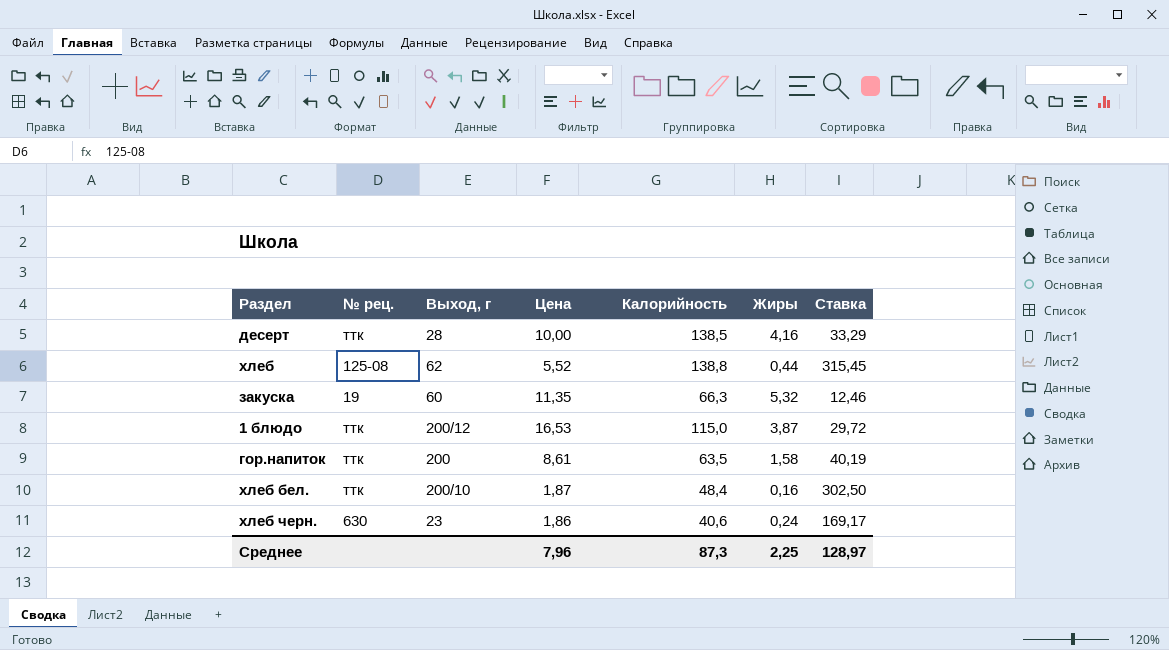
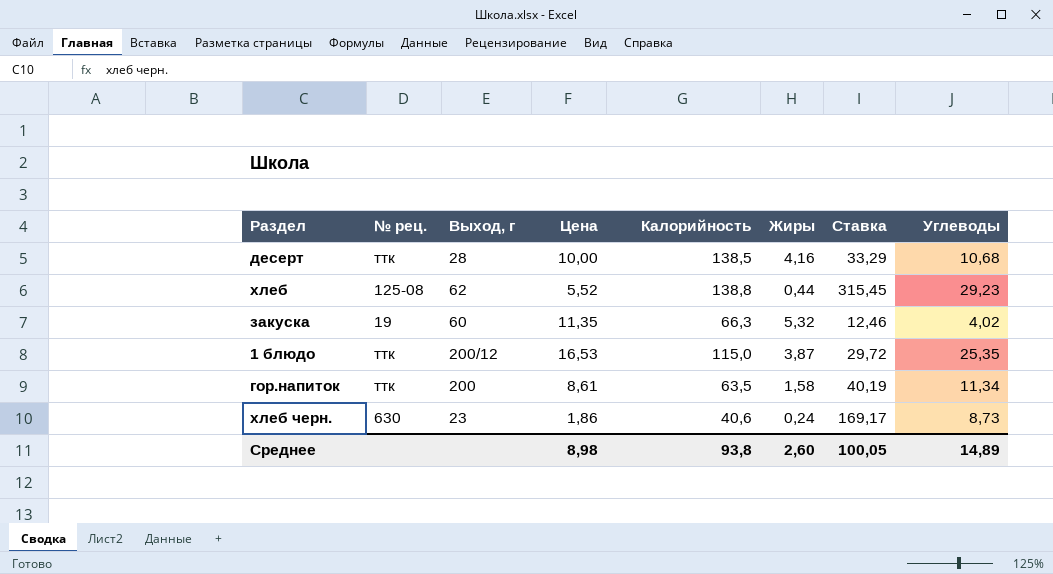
column Углеводы | position: none -> 8
row хлеб бел.: ттк | 200/10 | 1,87 | 48,4 | 0,16 | 302,50 -> none
Среднее | Цена: 7,96 -> 8,98
Среднее | Калорийность: 87,3 -> 93,8
Среднее | Жиры: 2,25 -> 2,60
Среднее | Ставка: 128,97 -> 100,05

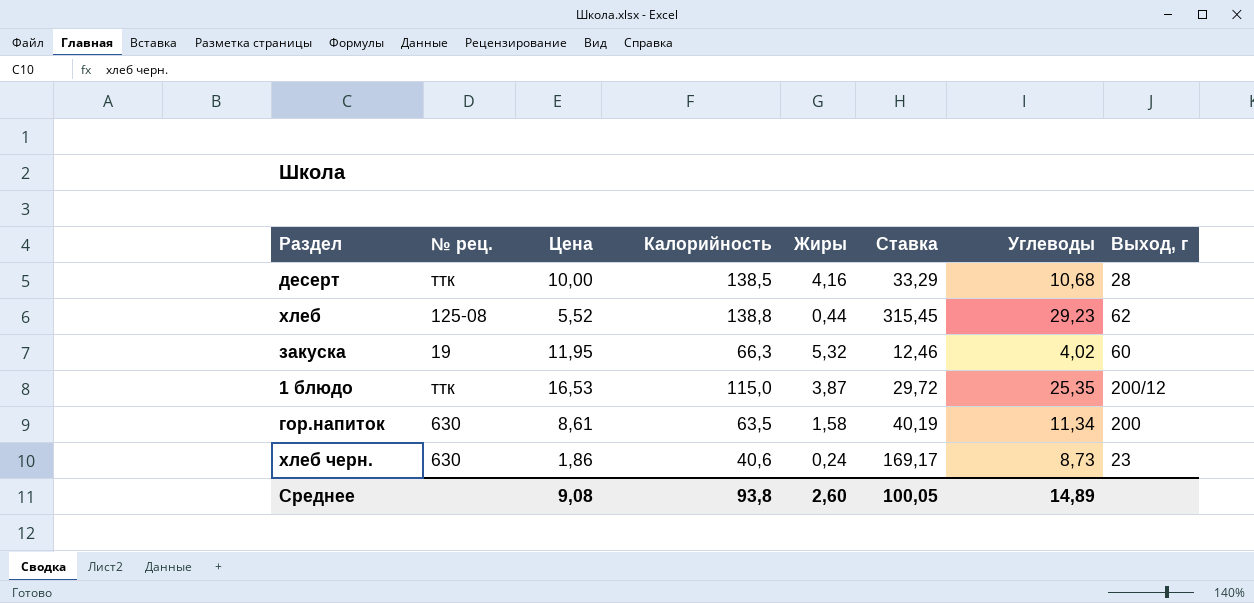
column Выход, г | position: 3 -> 8
закуска | Цена: 11,35 -> 11,95
гор.напиток | № рец.: ттк -> 630
Среднее | Цена: 8,98 -> 9,08

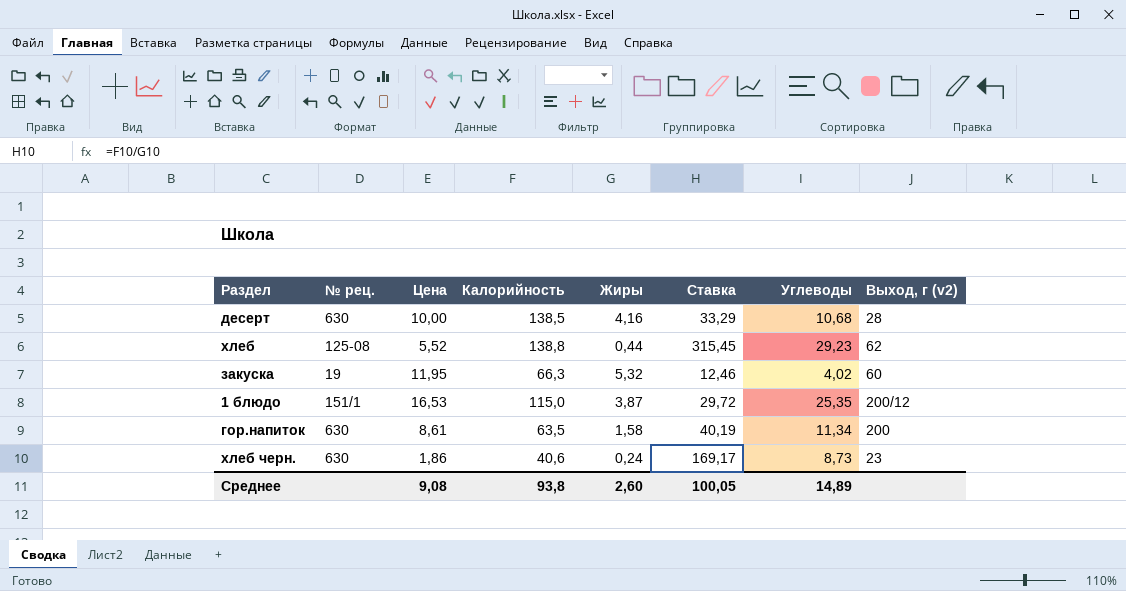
column name: Выход, г -> Выход, г (v2)
десерт | № рец.: ттк -> 630
1 блюдо | № рец.: ттк -> 151/1

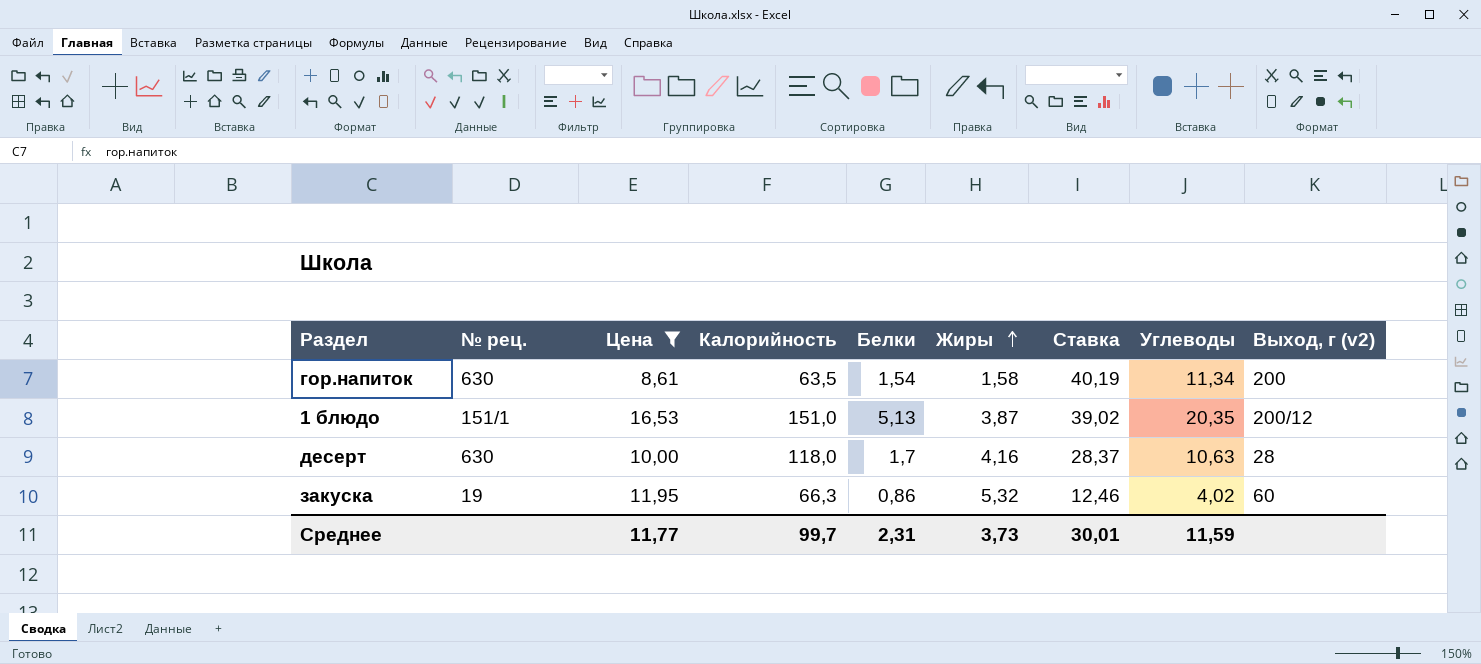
filter: none -> Цена >= 8,61
row order: none -> Жиры ascending
column Белки | position: none -> 5
1 блюдо | Калорийность: 115,0 -> 151,0
1 блюдо | Ставка: 29,72 -> 39,02
1 блюдо | Углеводы: 25,35 -> 20,35
десерт | Калорийность: 138,5 -> 118,0
десерт | Ставка: 33,29 -> 28,37
десерт | Углеводы: 10,68 -> 10,63
Среднее | Цена: 9,08 -> 11,77
Среднее | Калорийность: 93,8 -> 99,7
Среднее | Жиры: 2,60 -> 3,73
Среднее | Ставка: 100,05 -> 30,01
Среднее | Углеводы: 14,89 -> 11,59

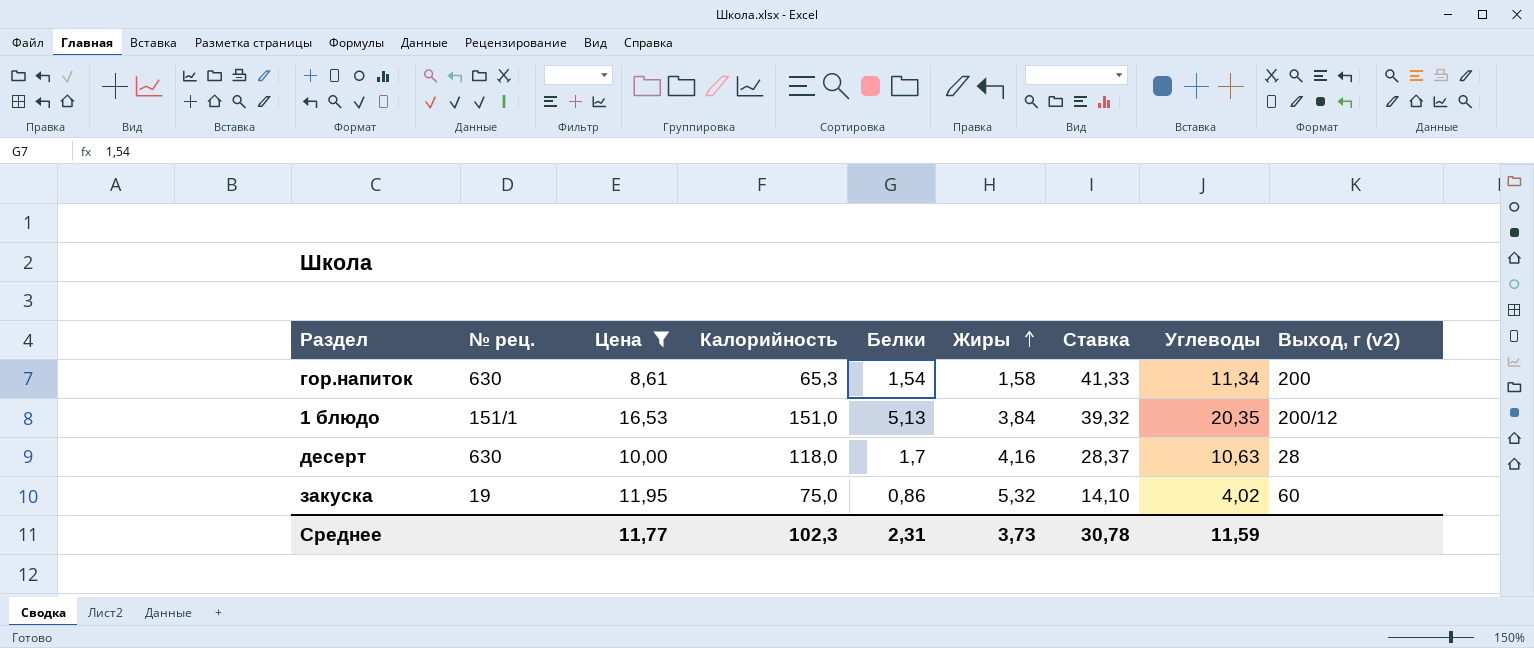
гор.напиток | Калорийность: 63,5 -> 65,3
гор.напиток | Ставка: 40,19 -> 41,33
1 блюдо | Жиры: 3,87 -> 3,84
1 блюдо | Ставка: 39,02 -> 39,32
закуска | Калорийность: 66,3 -> 75,0
закуска | Ставка: 12,46 -> 14,10
Среднее | Калорийность: 99,7 -> 102,3
Среднее | Ставка: 30,01 -> 30,78

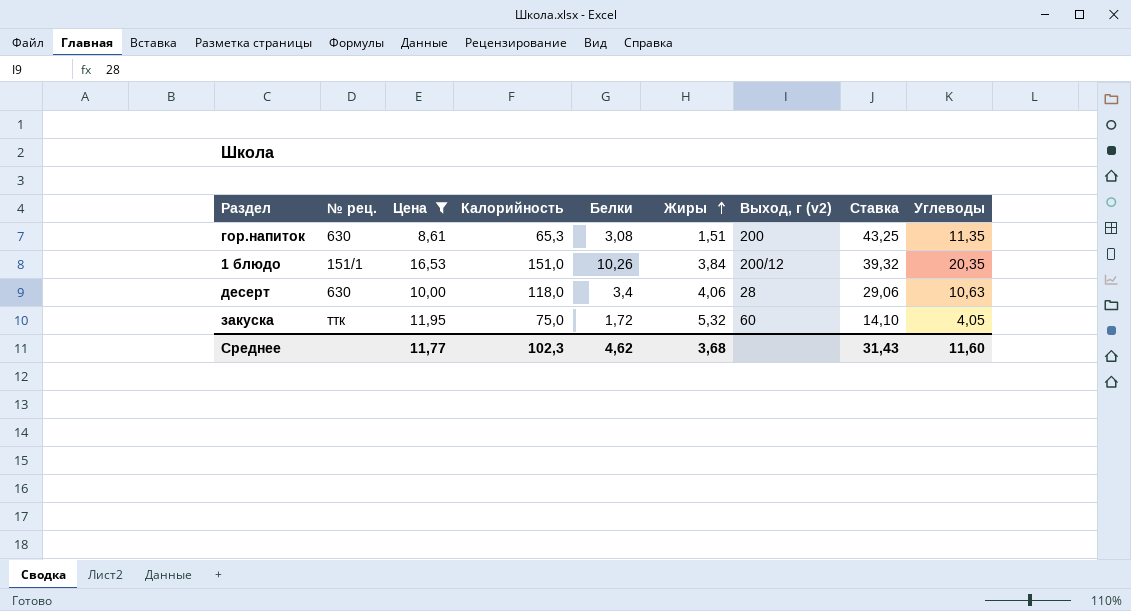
column Выход, г (v2) | position: 9 -> 7
гор.напиток | Белки: 1,54 -> 3,08
гор.напиток | Жиры: 1,58 -> 1,51
гор.напиток | Ставка: 41,33 -> 43,25
гор.напиток | Углеводы: 11,34 -> 11,35
1 блюдо | Белки: 5,13 -> 10,26
десерт | Белки: 1,7 -> 3,4
десерт | Жиры: 4,16 -> 4,06
десерт | Ставка: 28,37 -> 29,06
закуска | № рец.: 19 -> ттк
закуска | Белки: 0,86 -> 1,72
закуска | Углеводы: 4,02 -> 4,05
Среднее | Белки: 2,31 -> 4,62
Среднее | Жиры: 3,73 -> 3,68
Среднее | Ставка: 30,78 -> 31,43
Среднее | Углеводы: 11,59 -> 11,60

